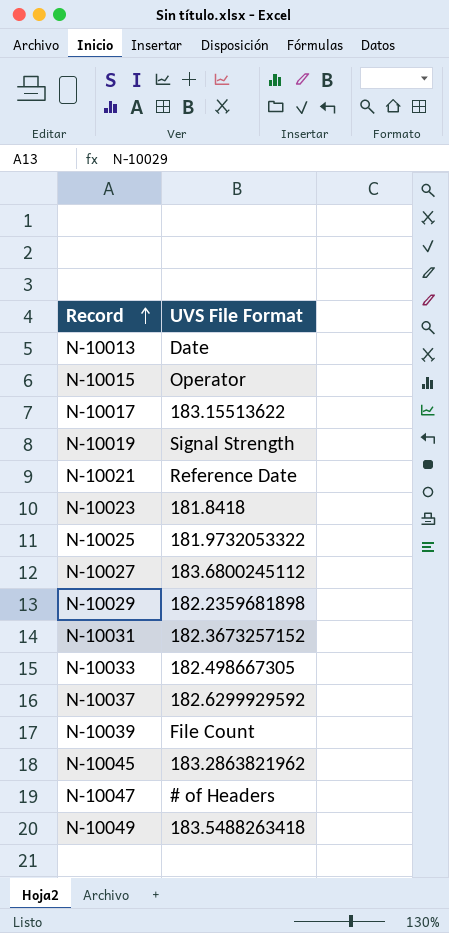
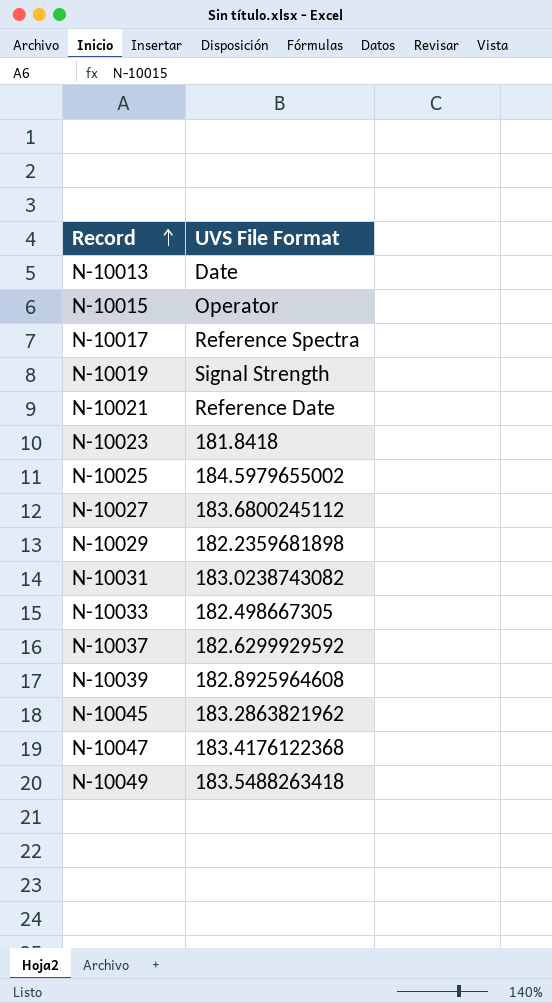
N-10017 | UVS File Format: 183.15513622 -> Reference Spectra
N-10025 | UVS File Format: 181.9732053322 -> 184.5979655002
N-10031 | UVS File Format: 182.3673257152 -> 183.0238743082
N-10039 | UVS File Format: File Count -> 182.8925964608
N-10047 | UVS File Format: # of Headers -> 183.4176122368

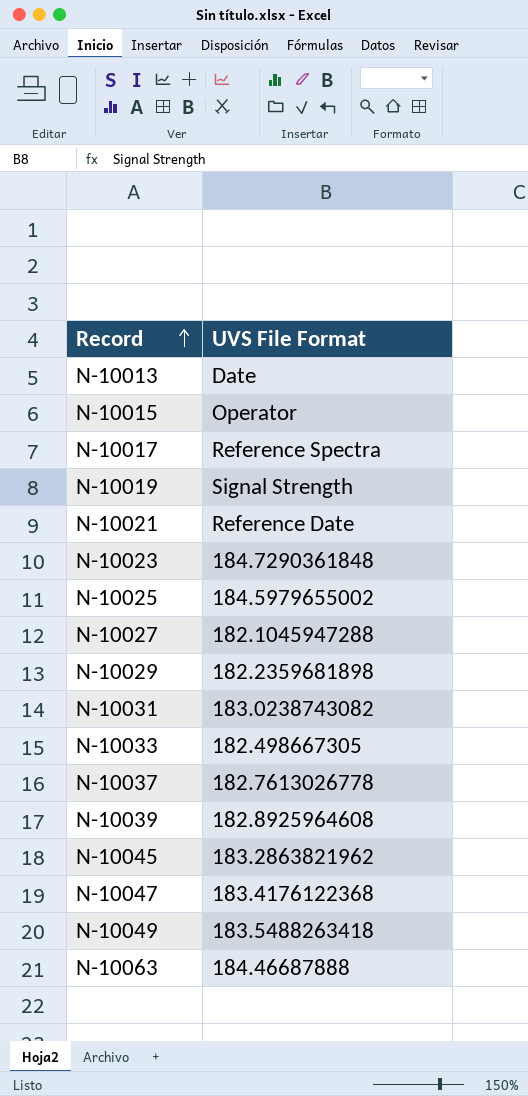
N-10023 | UVS File Format: 181.8418 -> 184.7290361848
N-10027 | UVS File Format: 183.6800245112 -> 182.1045947288
N-10037 | UVS File Format: 182.6299929592 -> 182.7613026778
row N-10063: none -> 184.46687888

